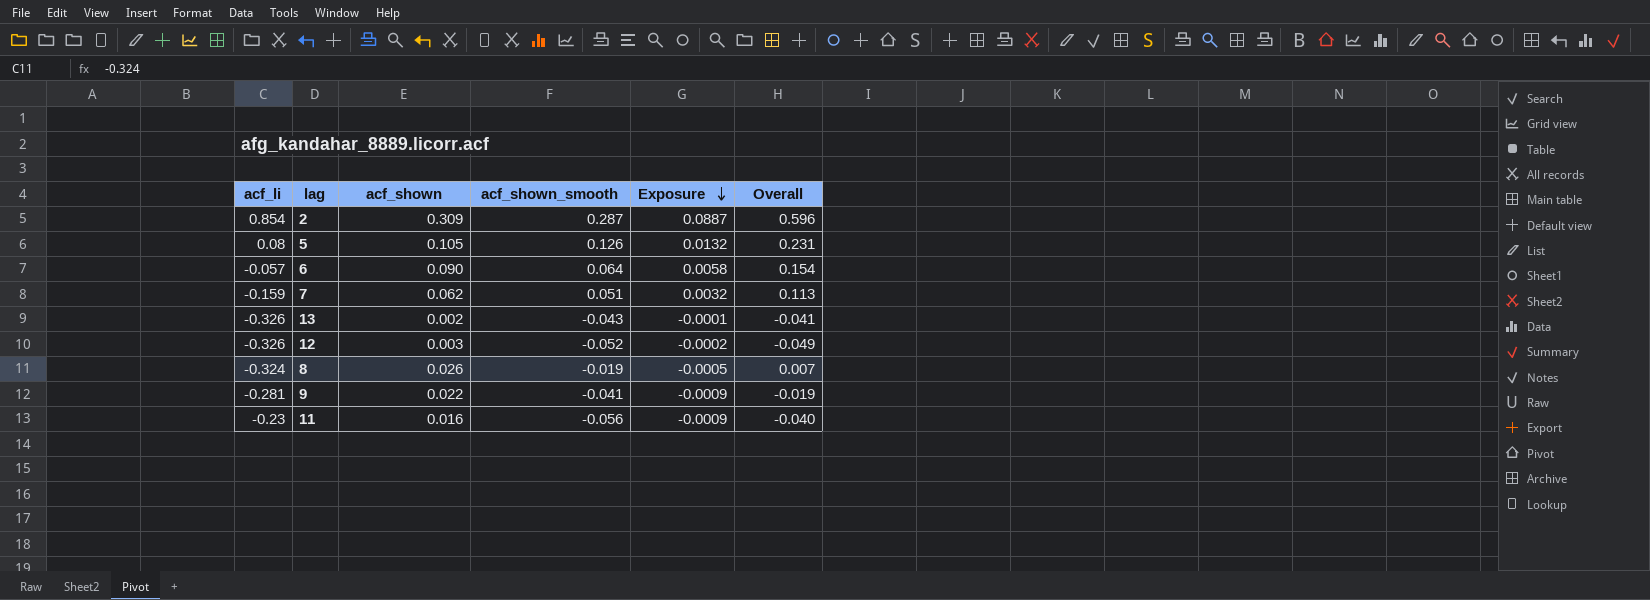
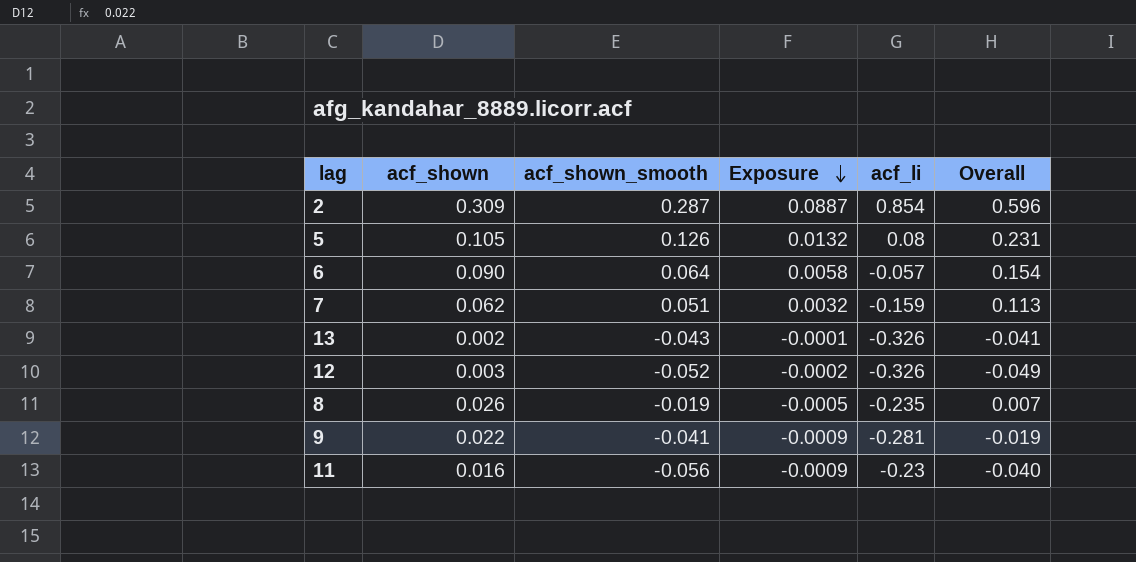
column acf_li | position: 1 -> 5
8 | acf_li: -0.324 -> -0.235

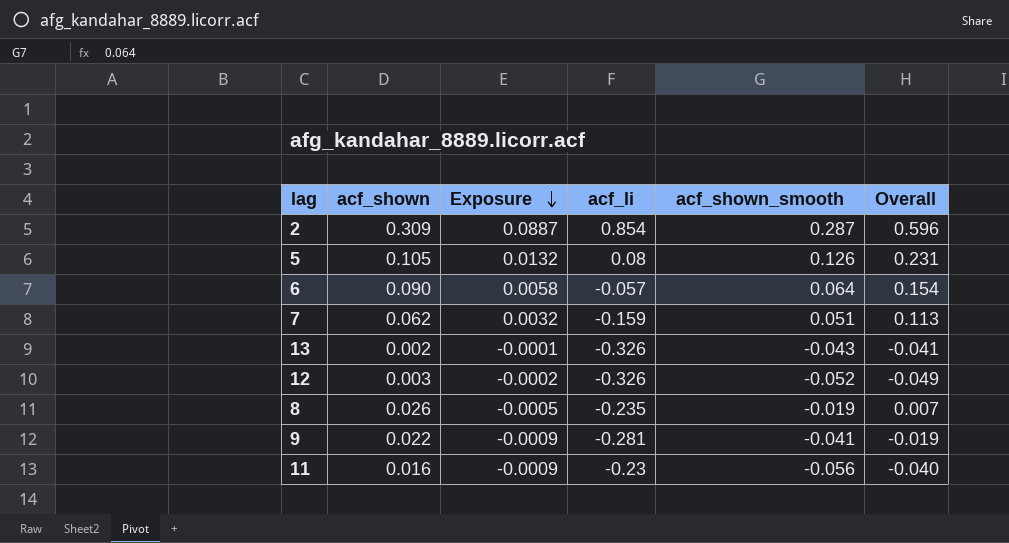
column acf_shown_smooth | position: 3 -> 5

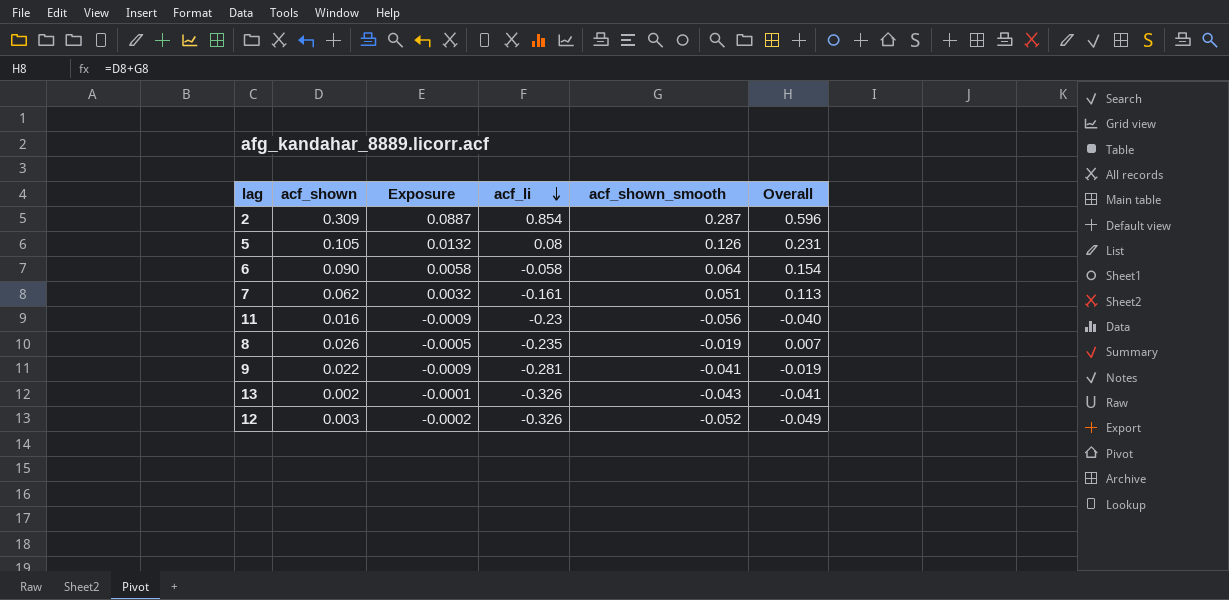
row order: Exposure descending -> acf_li descending
6 | acf_li: -0.057 -> -0.058
7 | acf_li: -0.159 -> -0.161

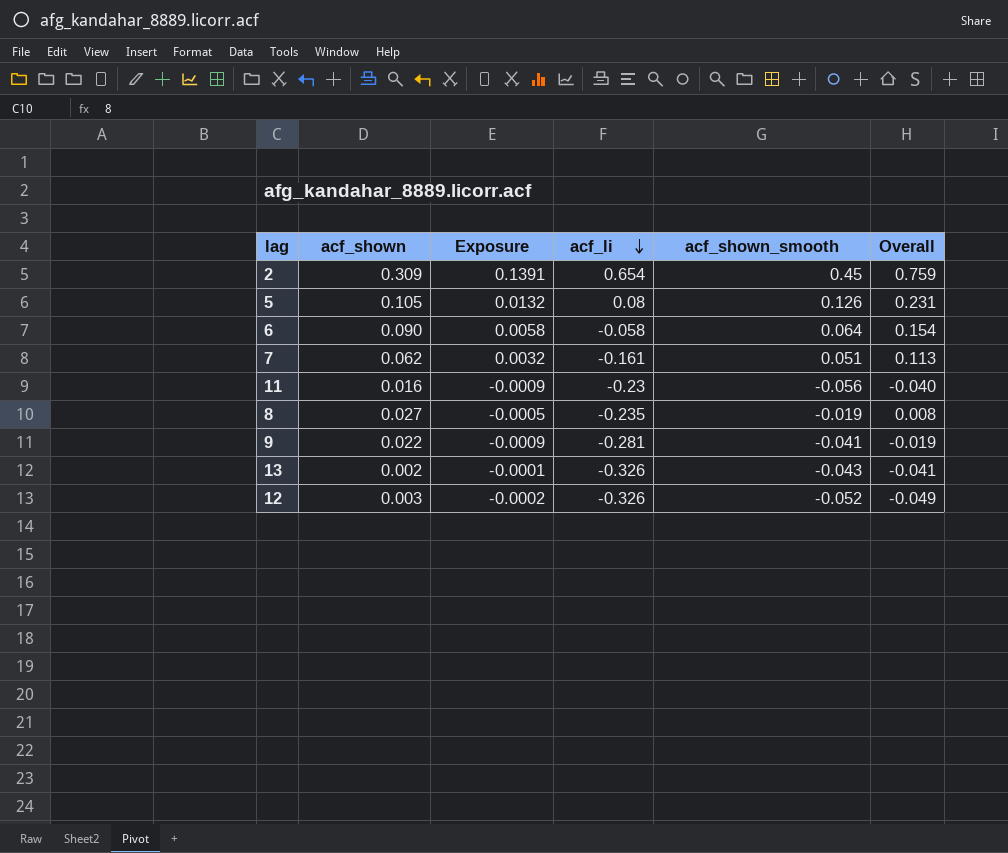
2 | Exposure: 0.0887 -> 0.1391
2 | acf_li: 0.854 -> 0.654
2 | acf_shown_smooth: 0.287 -> 0.45
2 | Overall: 0.596 -> 0.759
8 | acf_shown: 0.026 -> 0.027
8 | Overall: 0.007 -> 0.008

